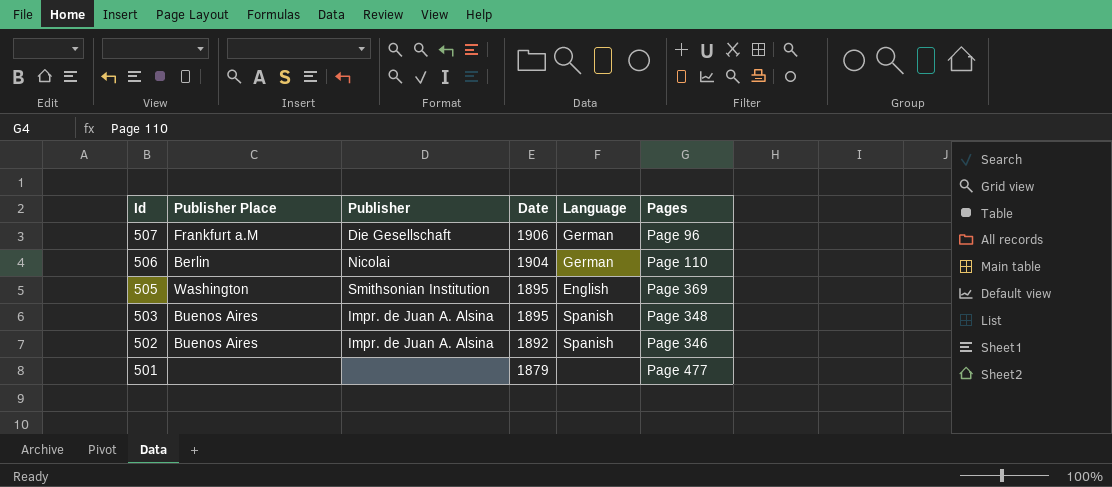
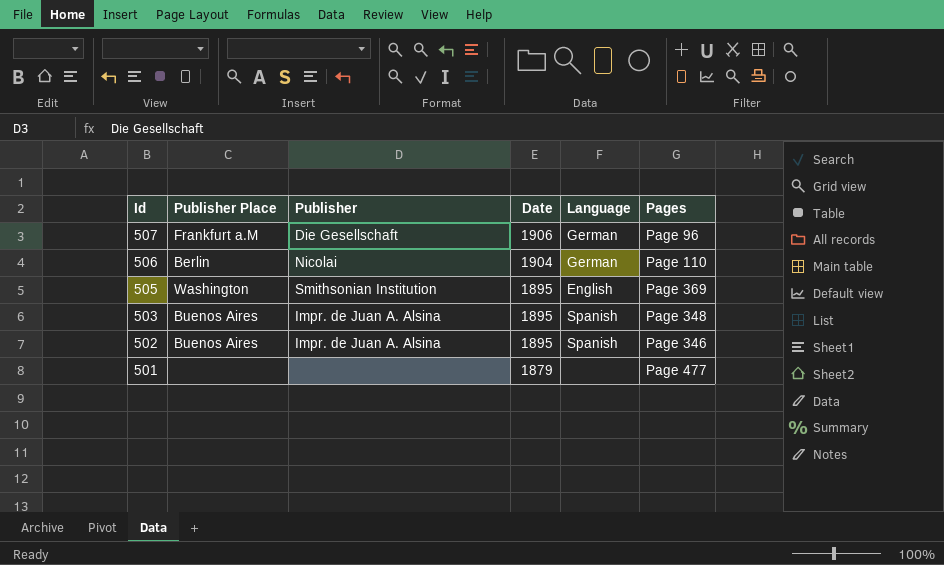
502 | Date: 1892 -> 1895

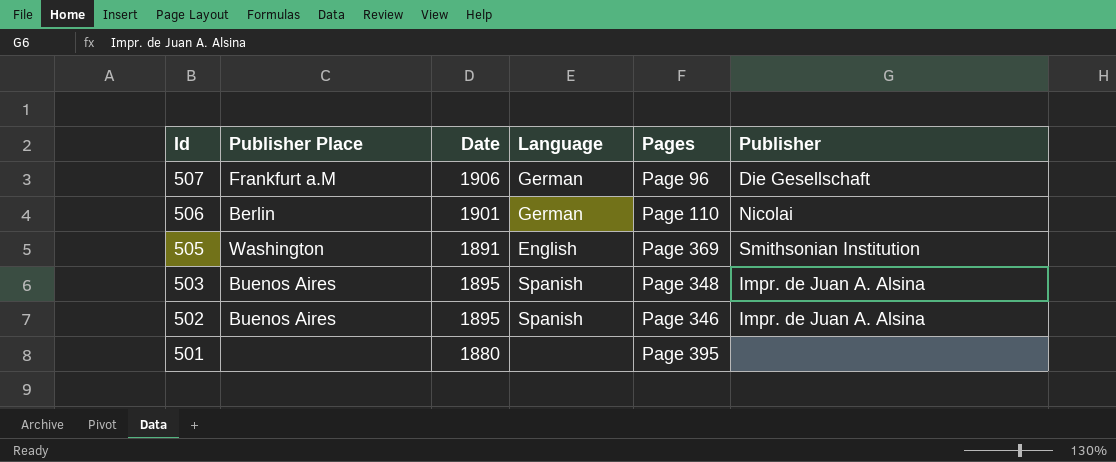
column Publisher | position: 3 -> 6
506 | Date: 1904 -> 1901
505 | Date: 1895 -> 1891
501 | Date: 1879 -> 1880
501 | Pages: Page 477 -> Page 395

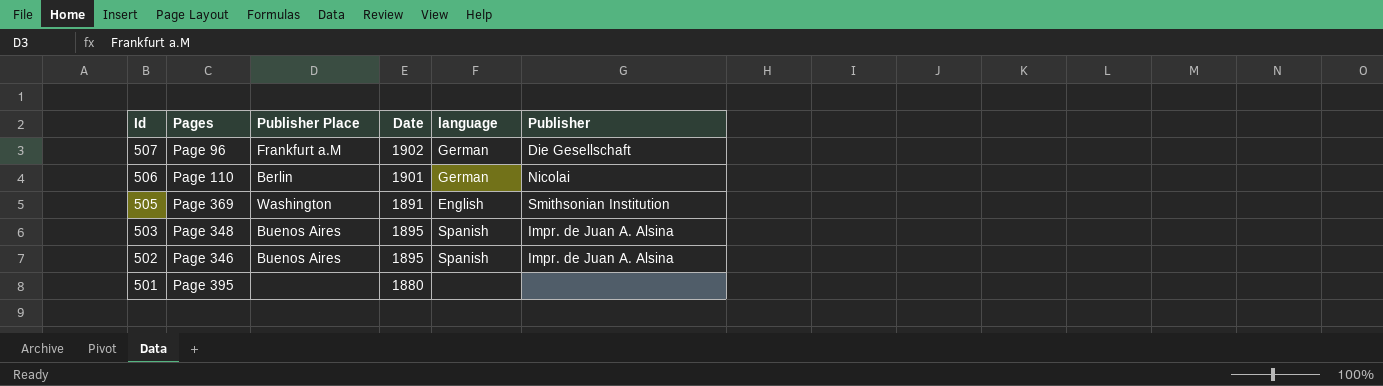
column Pages | position: 5 -> 2
column name: Language -> language
507 | Date: 1906 -> 1902

